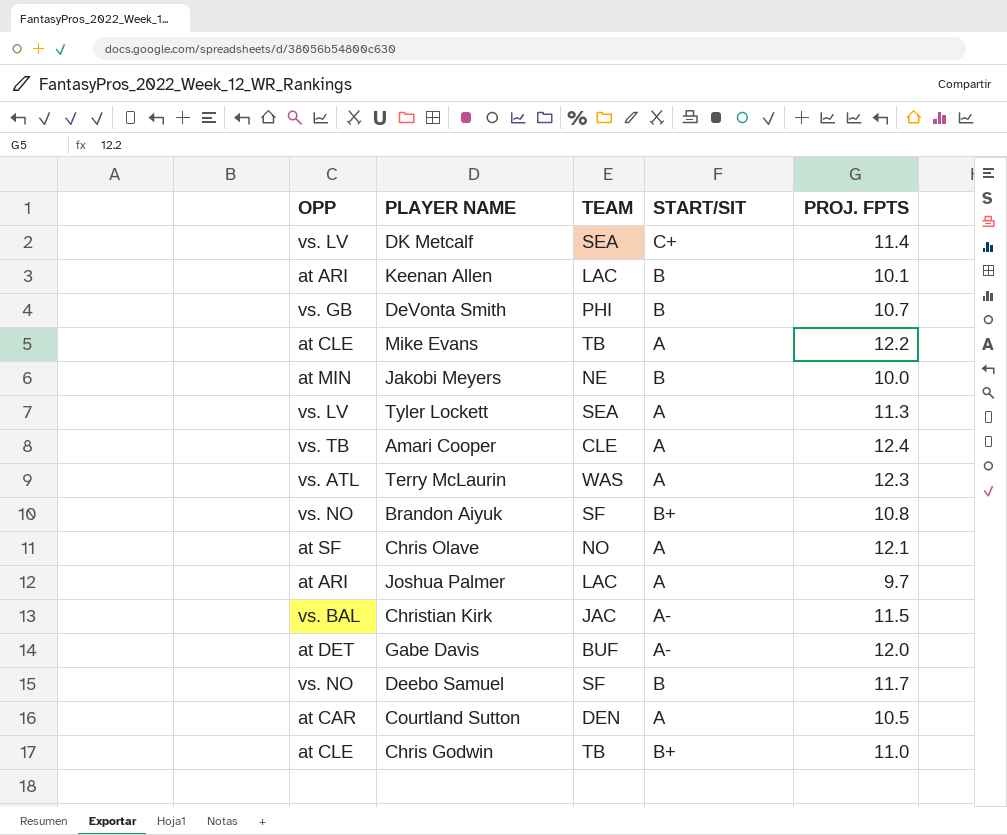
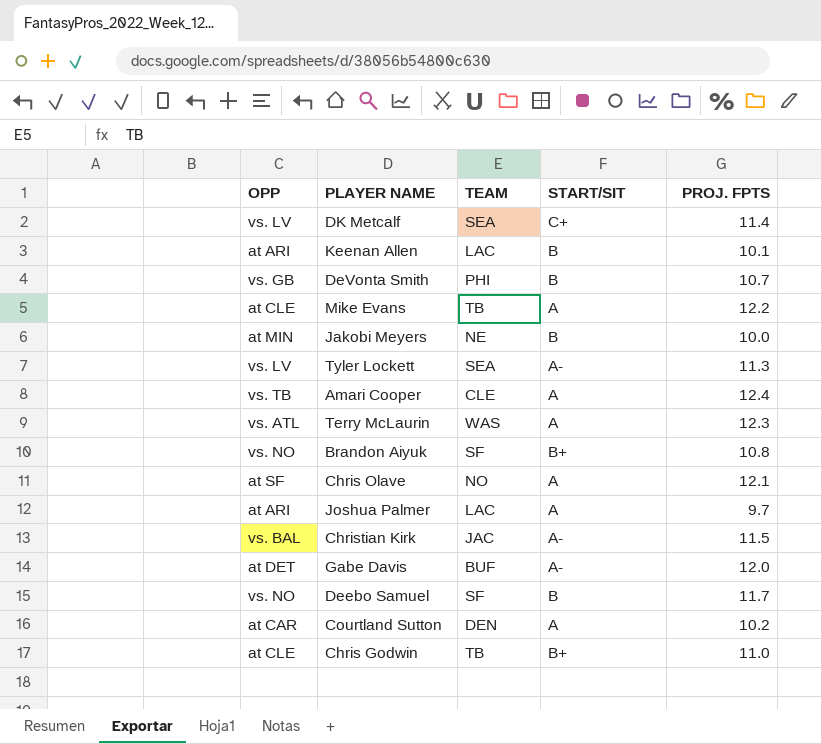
Tyler Lockett | START/SIT: A -> A-
Courtland Sutton | PROJ. FPTS: 10.5 -> 10.2

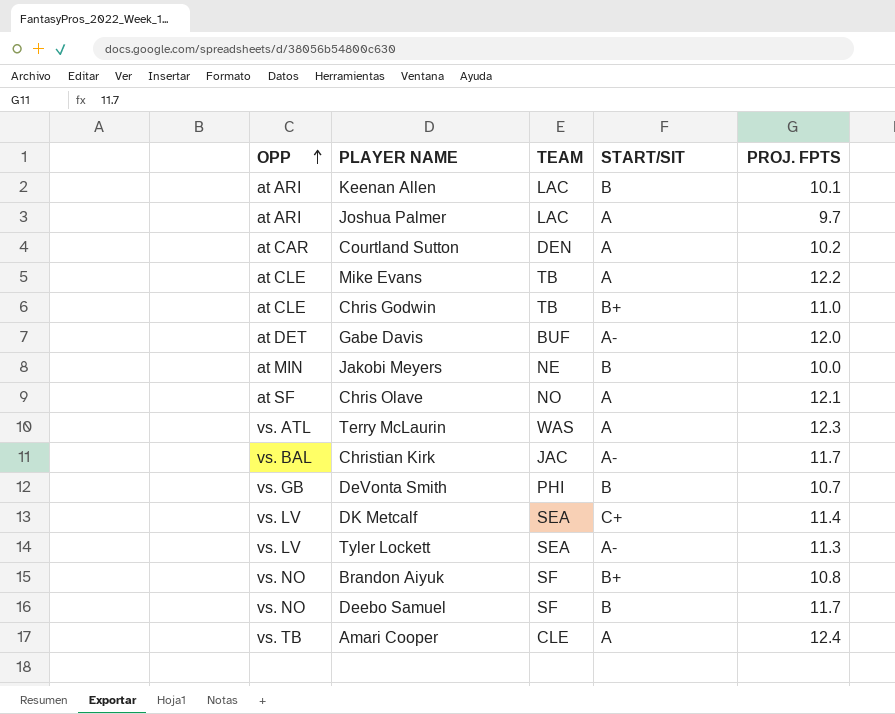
row order: none -> OPP ascending
Christian Kirk | PROJ. FPTS: 11.5 -> 11.7

